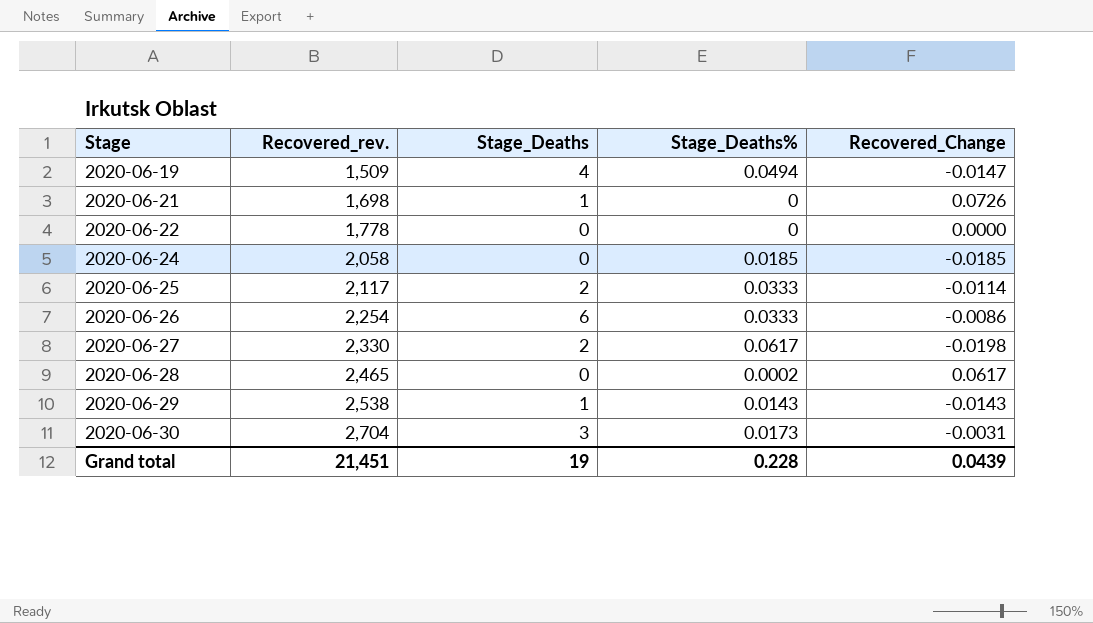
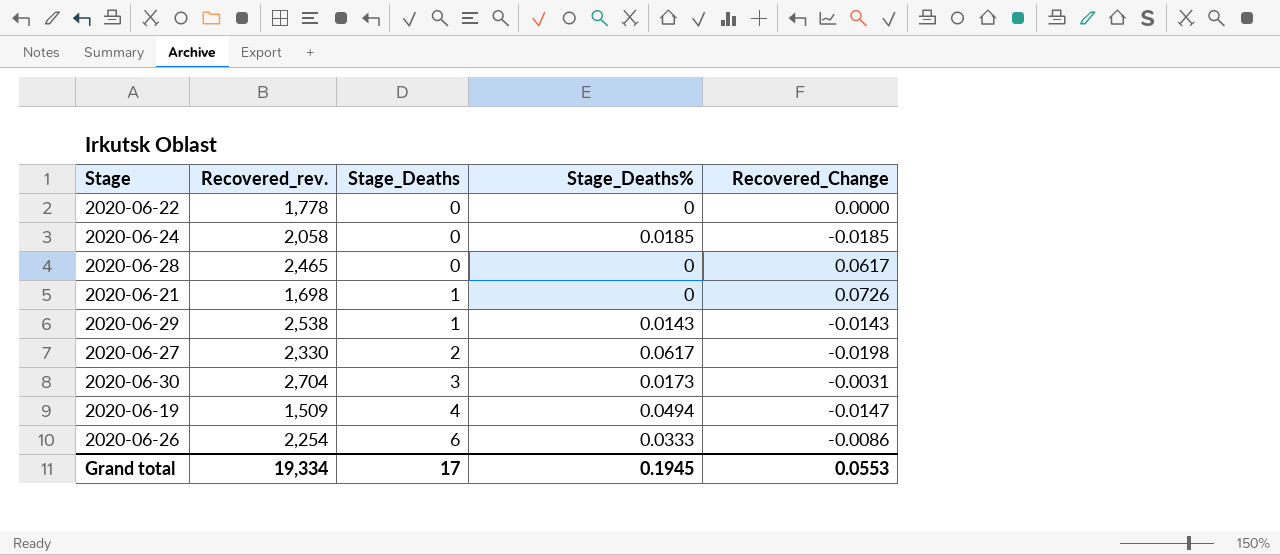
row order: Stage ascending -> Stage_Deaths ascending
row 2020-06-25: 2,117 | 2 | 0.0333 | -0.0114 -> none
2020-06-28 | Stage_Deaths%: 0.0002 -> 0
Grand total | Recovered_rev.: 21,451 -> 19,334
Grand total | Stage_Deaths: 19 -> 17
Grand total | Stage_Deaths%: 0.228 -> 0.1945
Grand total | Recovered_Change: 0.0439 -> 0.0553

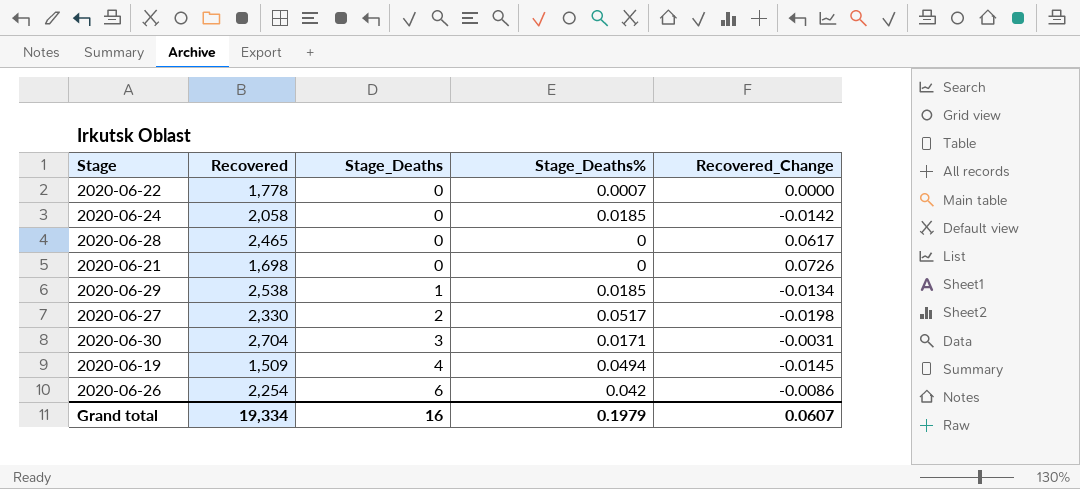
column name: Recovered_rev. -> Recovered
2020-06-22 | Stage_Deaths%: 0 -> 0.0007
2020-06-24 | Recovered_Change: -0.0185 -> -0.0142
2020-06-21 | Stage_Deaths: 1 -> 0
2020-06-29 | Stage_Deaths%: 0.0143 -> 0.0185
2020-06-29 | Recovered_Change: -0.0143 -> -0.0134
2020-06-27 | Stage_Deaths%: 0.0617 -> 0.0517
2020-06-30 | Stage_Deaths%: 0.0173 -> 0.0171
2020-06-19 | Recovered_Change: -0.0147 -> -0.0145
2020-06-26 | Stage_Deaths%: 0.0333 -> 0.042
Grand total | Stage_Deaths: 17 -> 16
Grand total | Stage_Deaths%: 0.1945 -> 0.1979
Grand total | Recovered_Change: 0.0553 -> 0.0607

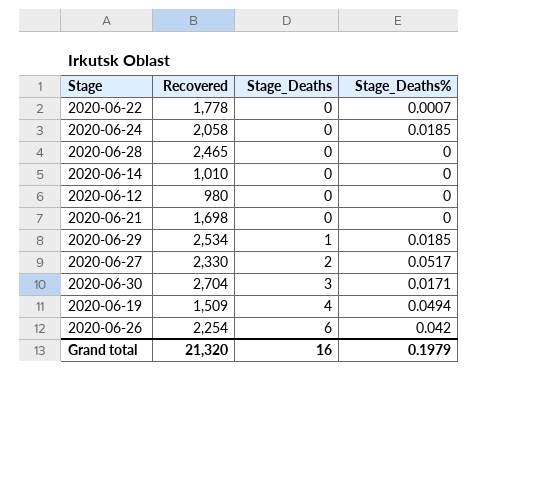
column Recovered_Change | position: 5 -> none
row 2020-06-14: none -> 1,010 | 0 | 0
row 2020-06-12: none -> 980 | 0 | 0
2020-06-29 | Recovered: 2,538 -> 2,534
Grand total | Recovered: 19,334 -> 21,320

